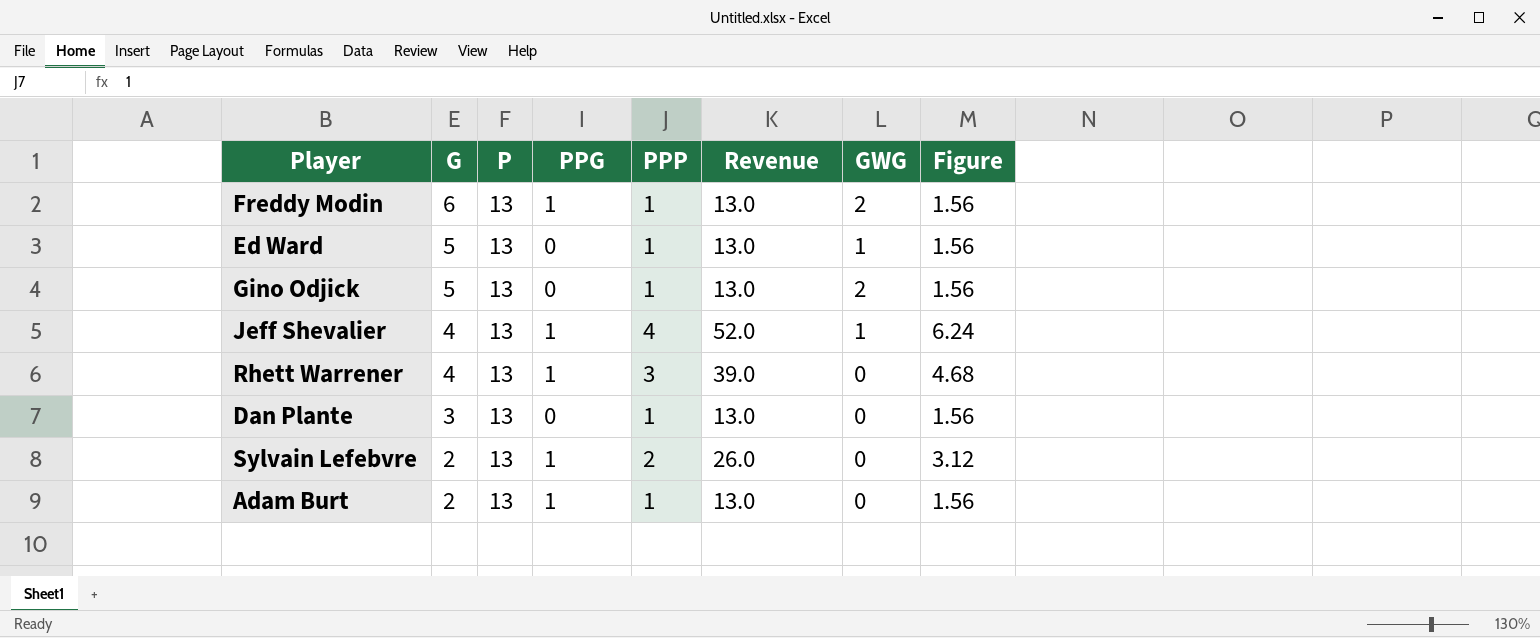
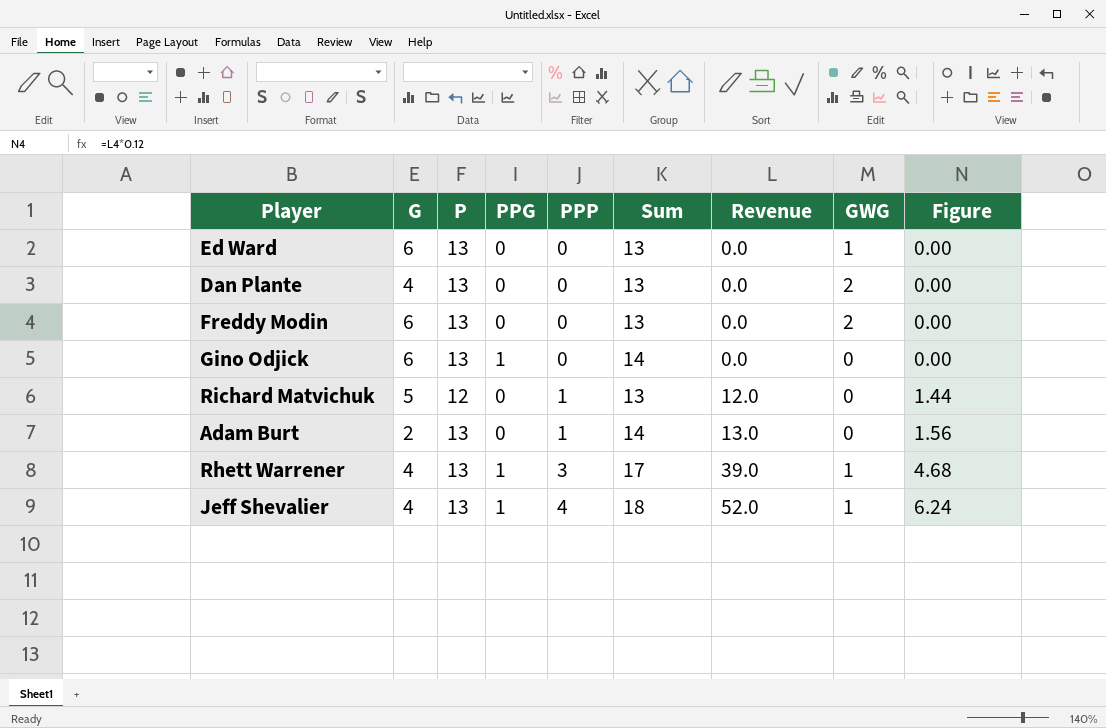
row order: G descending -> PPP ascending
column Sum | formula: none -> [P] + [PPG] + [PPP]
row Sylvain Lefebvre: 2 | 13 | 1 | 2 | 26.0 | 0 | 3.12 -> none
Ed Ward | G: 5 -> 6
Ed Ward | PPP: 1 -> 0
Ed Ward | Revenue: 13.0 -> 0.0
Ed Ward | Figure: 1.56 -> 0.00
Dan Plante | G: 3 -> 4
Dan Plante | PPP: 1 -> 0
Dan Plante | Revenue: 13.0 -> 0.0
Dan Plante | GWG: 0 -> 2
Dan Plante | Figure: 1.56 -> 0.00
Freddy Modin | PPG: 1 -> 0
Freddy Modin | PPP: 1 -> 0
Freddy Modin | Revenue: 13.0 -> 0.0
Freddy Modin | Figure: 1.56 -> 0.00
Gino Odjick | G: 5 -> 6
Gino Odjick | PPG: 0 -> 1
Gino Odjick | PPP: 1 -> 0
Gino Odjick | Revenue: 13.0 -> 0.0
Gino Odjick | GWG: 2 -> 0
Gino Odjick | Figure: 1.56 -> 0.00
row Richard Matvichuk: none -> 5 | 12 | 0 | 1 | 13 | 12.0 | 0 | 1.44
Adam Burt | PPG: 1 -> 0
Rhett Warrener | GWG: 0 -> 1

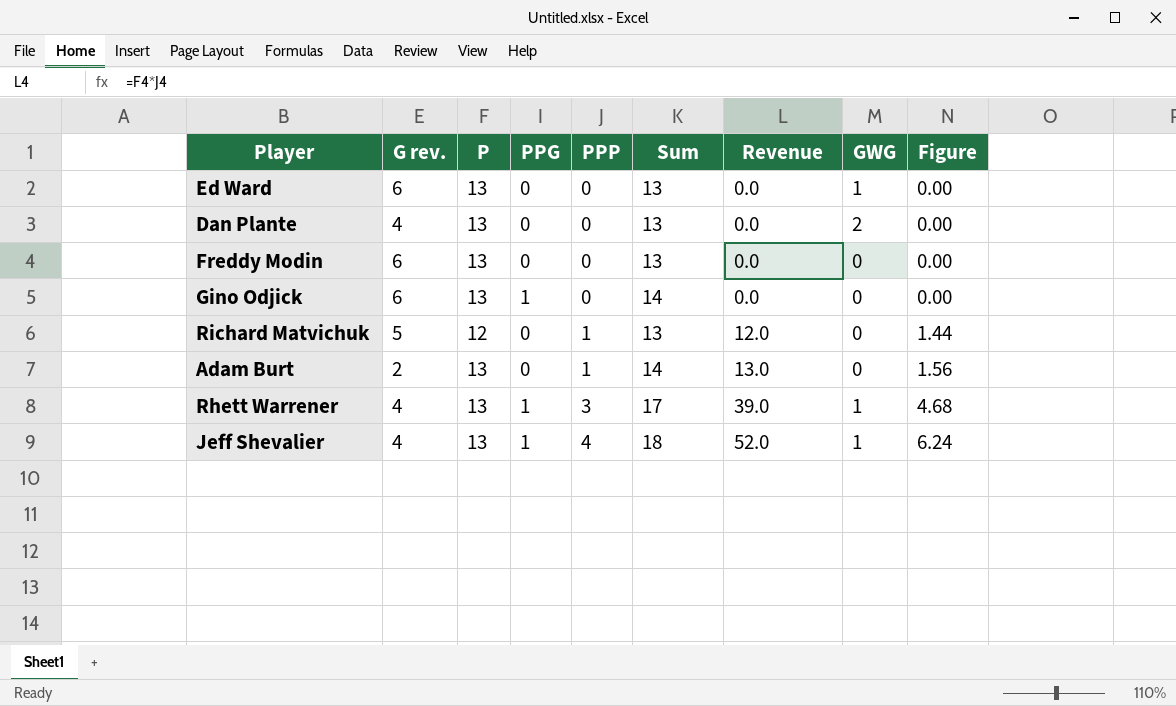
column name: G -> G rev.
Freddy Modin | GWG: 2 -> 0

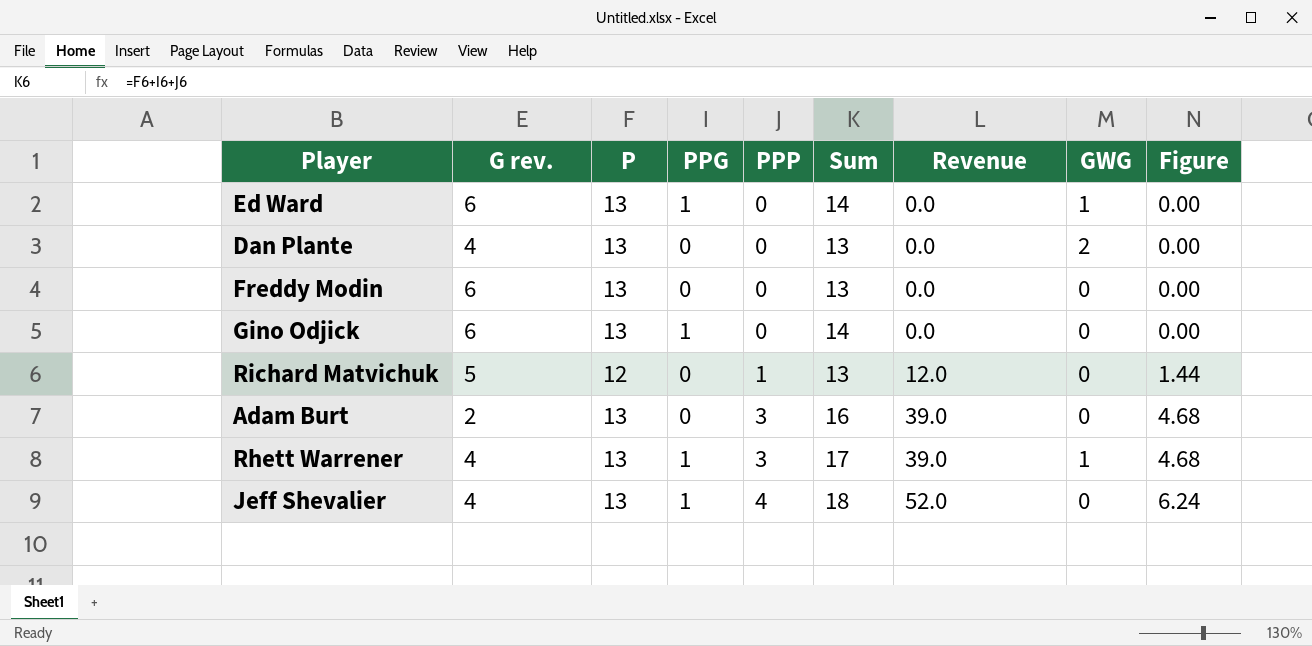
Ed Ward | PPG: 0 -> 1
Ed Ward | Sum: 13 -> 14
Adam Burt | PPP: 1 -> 3
Adam Burt | Sum: 14 -> 16
Adam Burt | Revenue: 13.0 -> 39.0
Adam Burt | Figure: 1.56 -> 4.68
Jeff Shevalier | GWG: 1 -> 0

